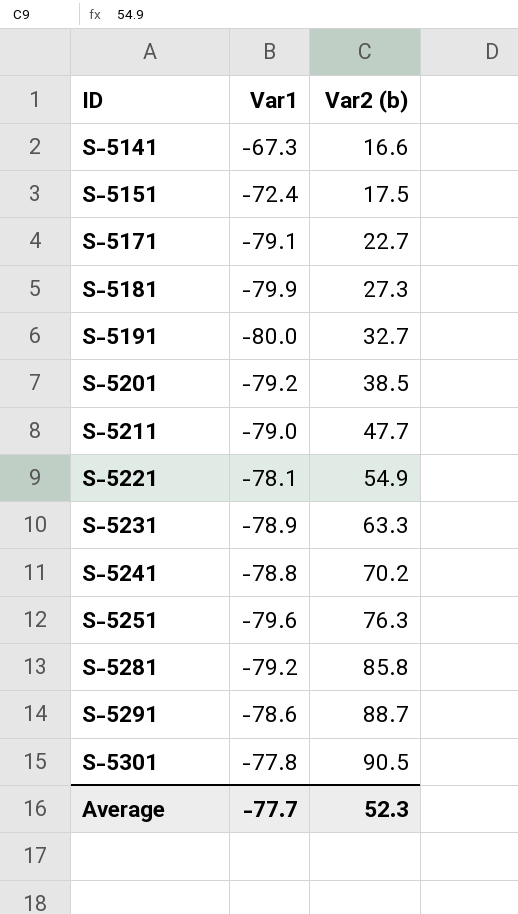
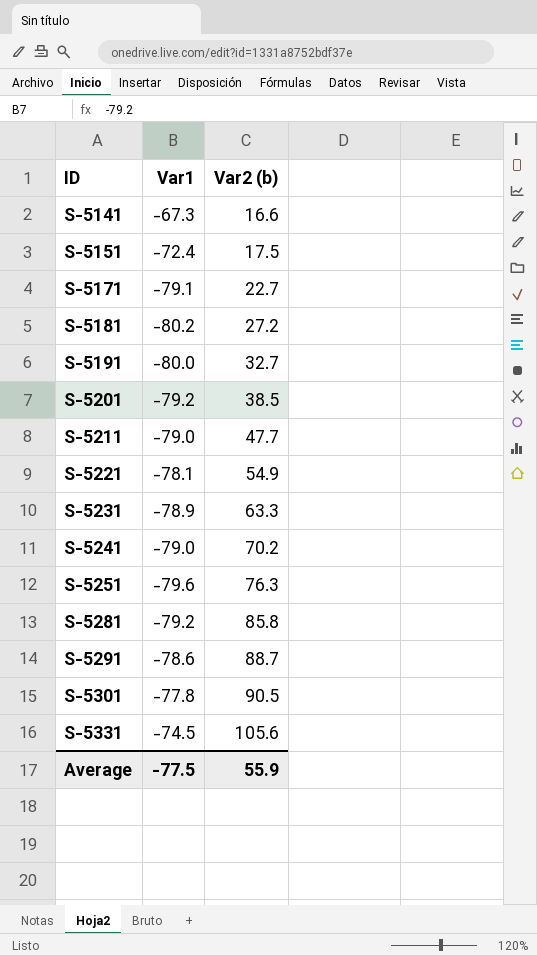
S-5181 | Var1: -79.9 -> -80.2
S-5181 | Var2 (b): 27.3 -> 27.2
S-5241 | Var1: -78.8 -> -79.0
row S-5331: none -> -74.5 | 105.6
Average | Var1: -77.7 -> -77.5
Average | Var2 (b): 52.3 -> 55.9

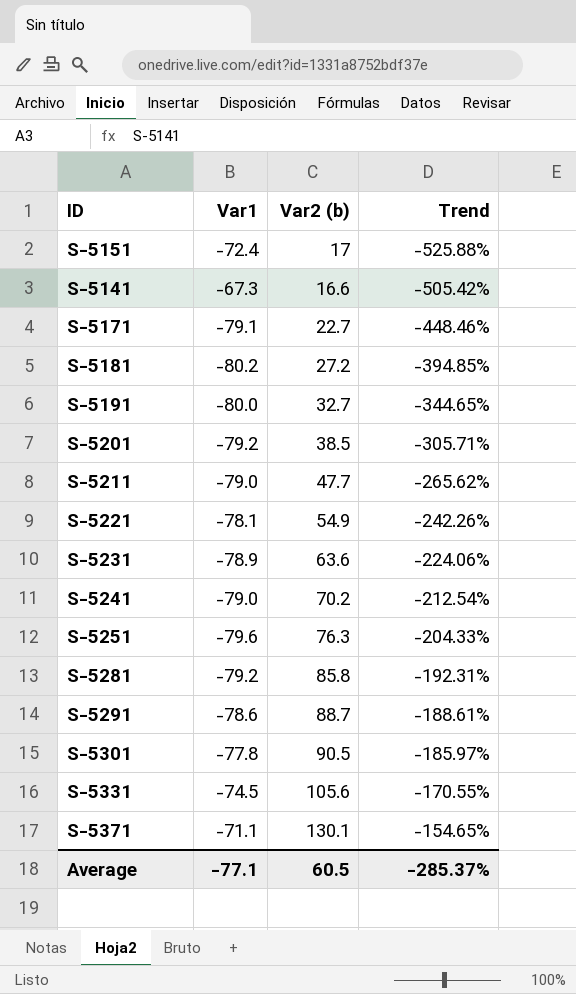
row order: ID ascending -> Trend ascending
column Trend | formula: none -> ([Var1] - [Var2 (b)]) / [Var2 (b)]
S-5151 | Var2 (b): 17.5 -> 17
S-5231 | Var2 (b): 63.3 -> 63.6
row S-5371: none -> -71.1 | 130.1 | -154.65%
Average | Var1: -77.5 -> -77.1
Average | Var2 (b): 55.9 -> 60.5

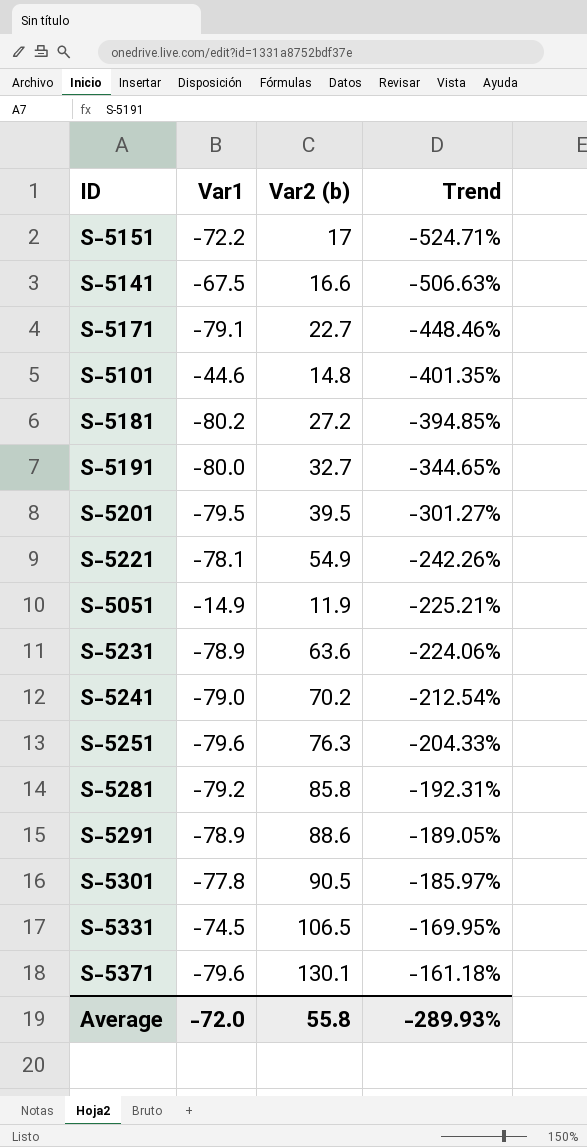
row S-5211: -79.0 | 47.7 | -265.62% -> none
S-5151 | Var1: -72.4 -> -72.2
S-5151 | Trend: -525.88% -> -524.71%
S-5141 | Var1: -67.3 -> -67.5
S-5141 | Trend: -505.42% -> -506.63%
row S-5101: none -> -44.6 | 14.8 | -401.35%
S-5201 | Var1: -79.2 -> -79.5
S-5201 | Var2 (b): 38.5 -> 39.5
S-5201 | Trend: -305.71% -> -301.27%
row S-5051: none -> -14.9 | 11.9 | -225.21%
S-5291 | Var1: -78.6 -> -78.9
S-5291 | Var2 (b): 88.7 -> 88.6
S-5291 | Trend: -188.61% -> -189.05%
S-5331 | Var2 (b): 105.6 -> 106.5
S-5331 | Trend: -170.55% -> -169.95%
S-5371 | Var1: -71.1 -> -79.6
S-5371 | Trend: -154.65% -> -161.18%
Average | Var1: -77.1 -> -72.0
Average | Var2 (b): 60.5 -> 55.8
Average | Trend: -285.37% -> -289.93%

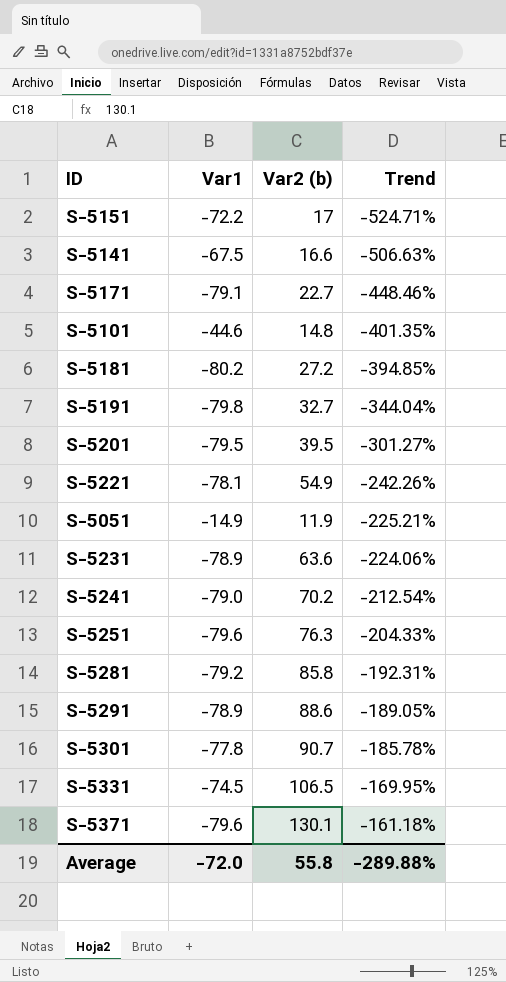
S-5191 | Var1: -80.0 -> -79.8
S-5191 | Trend: -344.65% -> -344.04%
S-5301 | Var2 (b): 90.5 -> 90.7
S-5301 | Trend: -185.97% -> -185.78%
Average | Trend: -289.93% -> -289.88%

